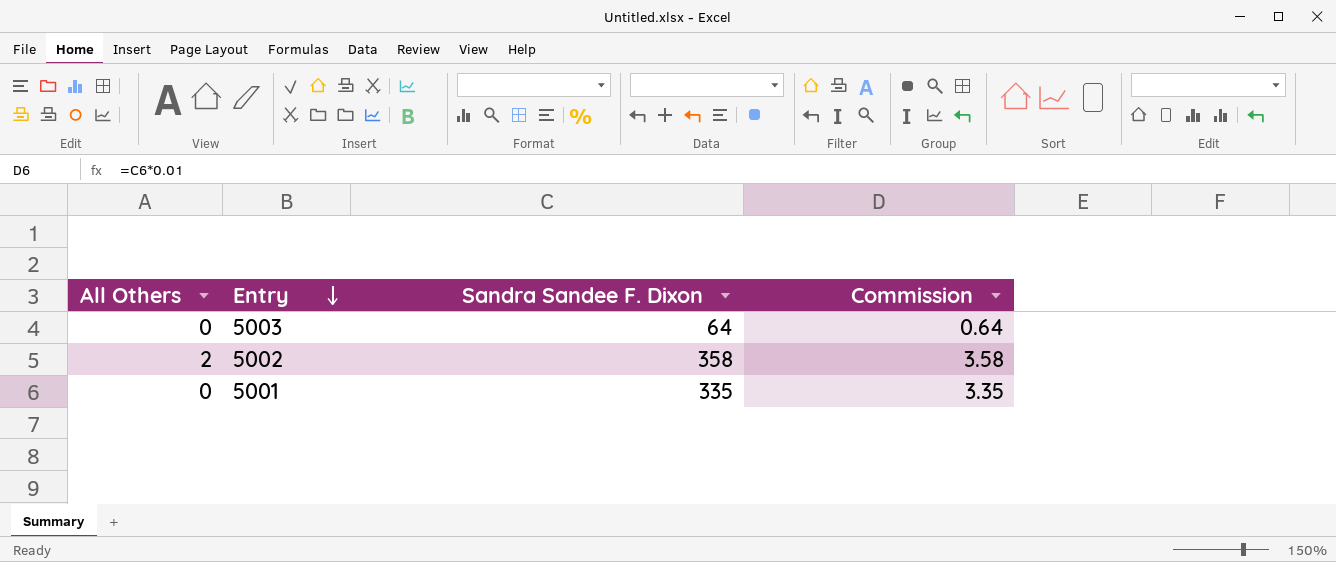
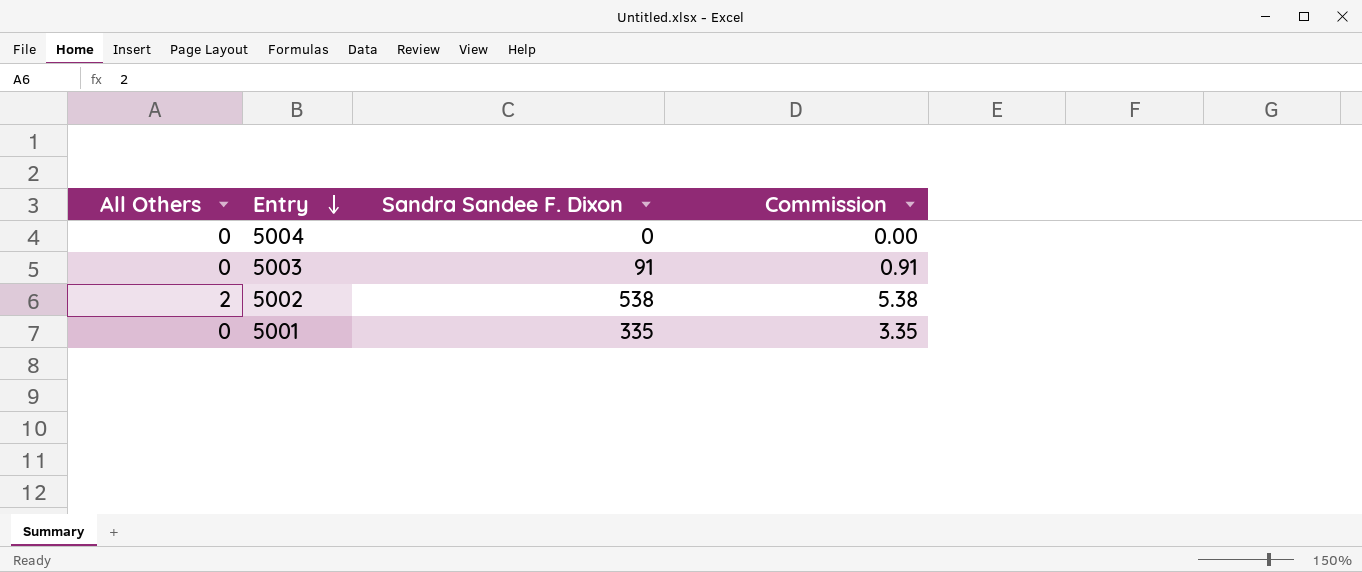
row 5004: none -> 0 | 0 | 0.00
5003 | Sandra Sandee F. Dixon: 64 -> 91
5003 | Commission: 0.64 -> 0.91
5002 | Sandra Sandee F. Dixon: 358 -> 538
5002 | Commission: 3.58 -> 5.38

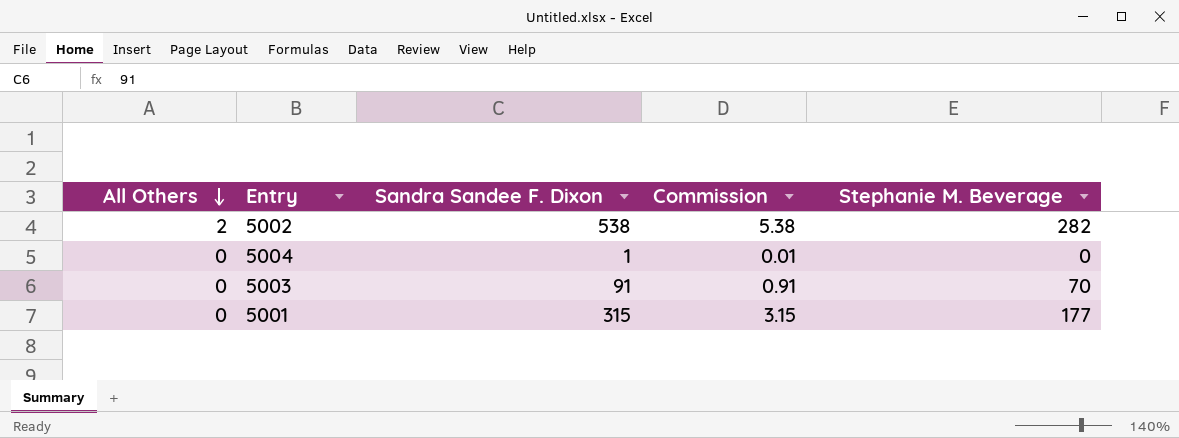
row order: Entry descending -> All Others descending
column Stephanie M. Beverage | position: none -> 5
5004 | Sandra Sandee F. Dixon: 0 -> 1
5004 | Commission: 0.00 -> 0.01
5001 | Sandra Sandee F. Dixon: 335 -> 315
5001 | Commission: 3.35 -> 3.15

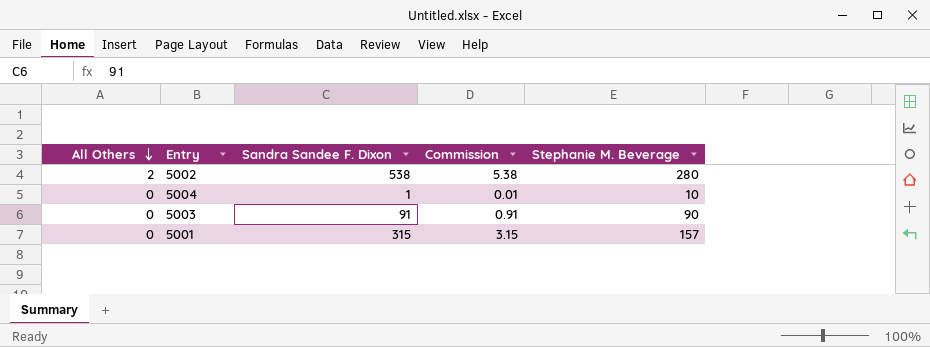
5002 | Stephanie M. Beverage: 282 -> 280
5004 | Stephanie M. Beverage: 0 -> 10
5003 | Stephanie M. Beverage: 70 -> 90
5001 | Stephanie M. Beverage: 177 -> 157

